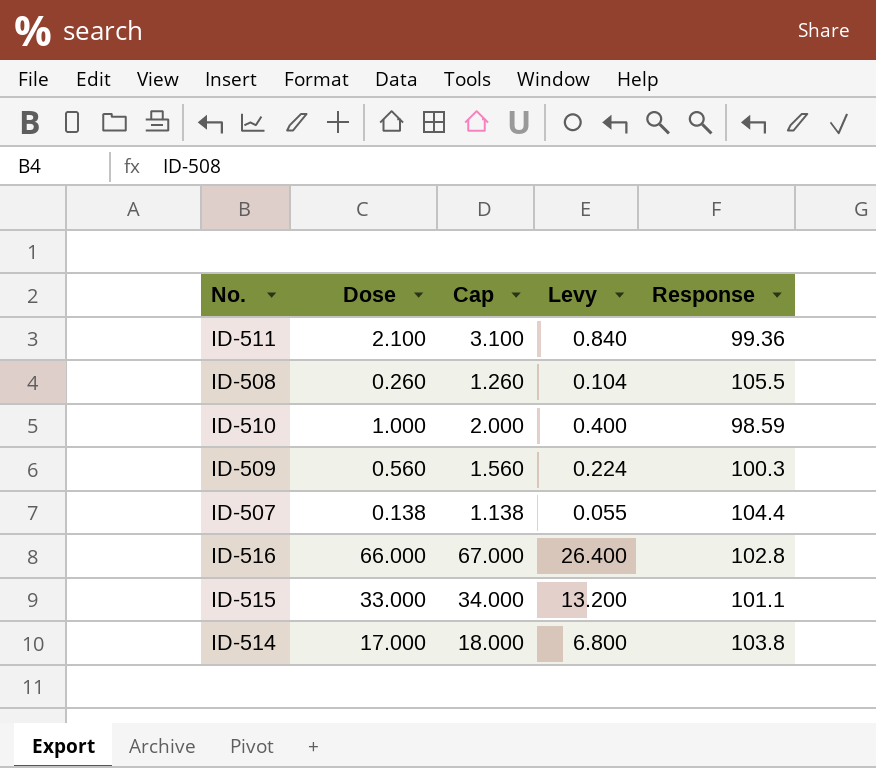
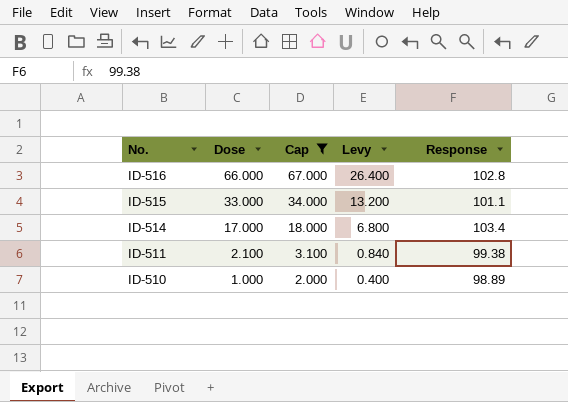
filter: none -> Cap >= 2.000
row order: none -> No. descending
ID-514 | Response: 103.8 -> 103.4
ID-511 | Response: 99.36 -> 99.38
ID-510 | Response: 98.59 -> 98.89

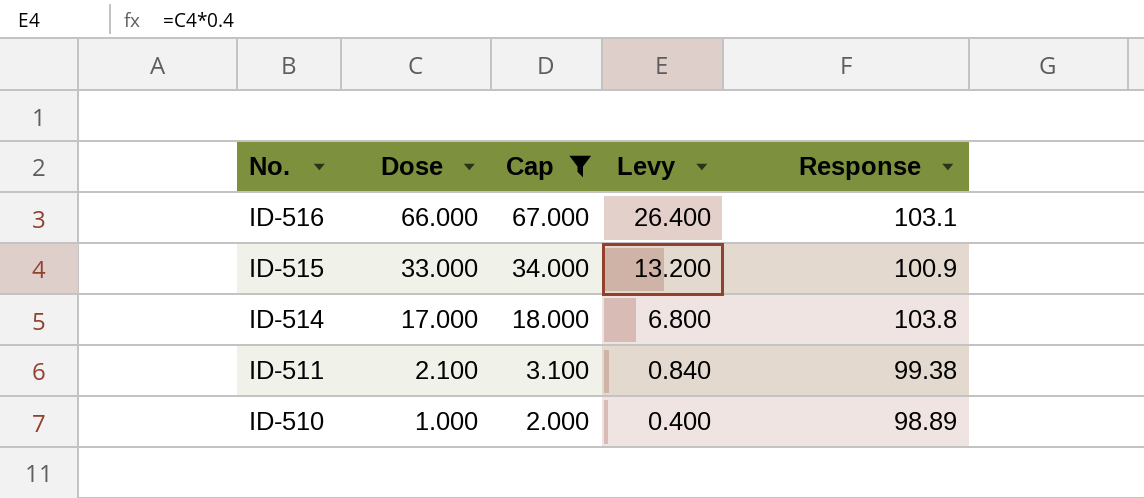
ID-516 | Response: 102.8 -> 103.1
ID-515 | Response: 101.1 -> 100.9
ID-514 | Response: 103.4 -> 103.8

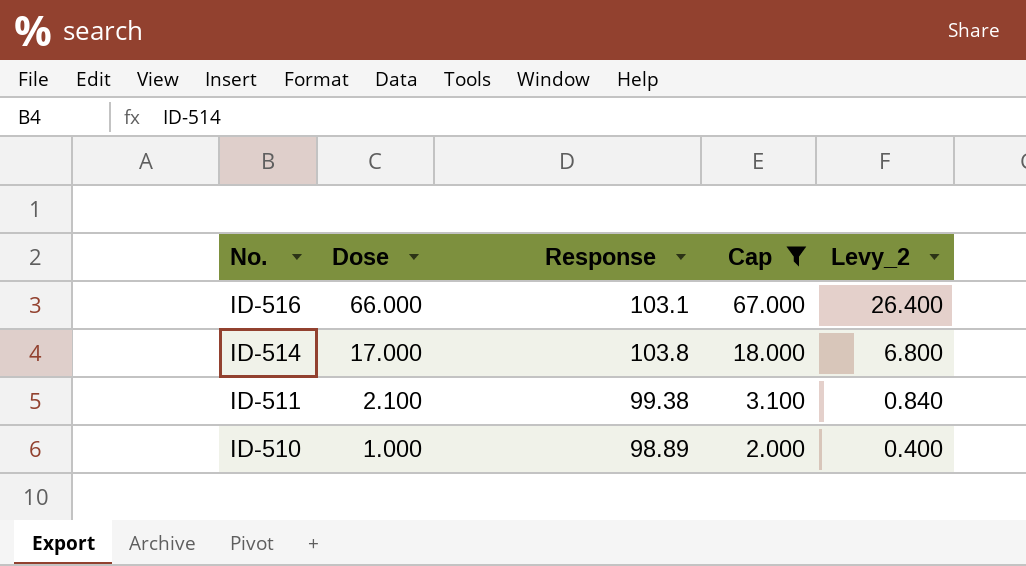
column Response | position: 5 -> 3
column name: Levy -> Levy_2
row ID-515: 33.000 | 34.000 | 13.200 | 100.9 -> none

